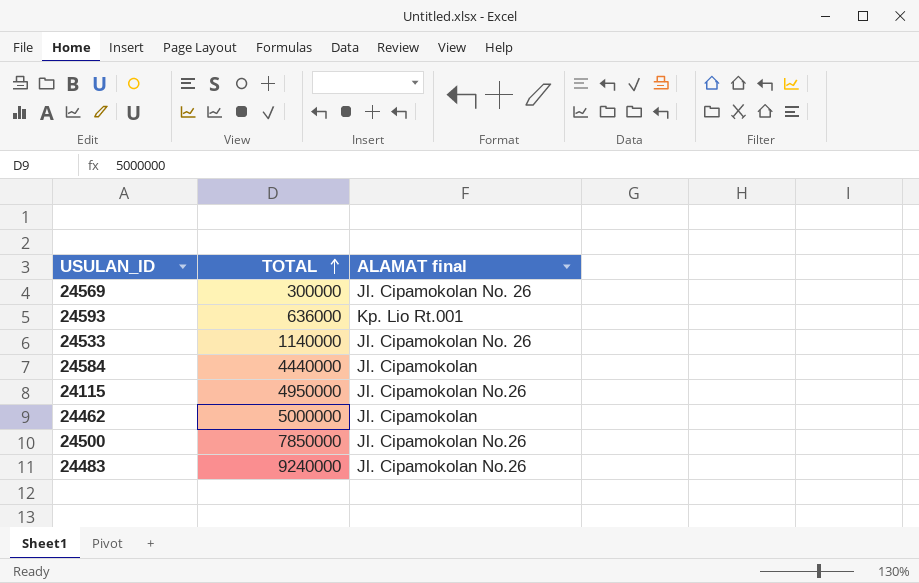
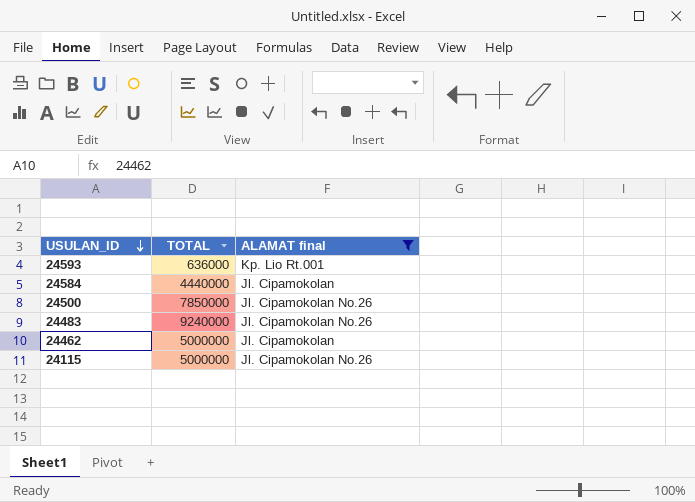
filter: none -> ALAMAT final != Jl. Cipamokolan No. 26
row order: TOTAL ascending -> USULAN_ID descending
24115 | TOTAL: 4950000 -> 5000000

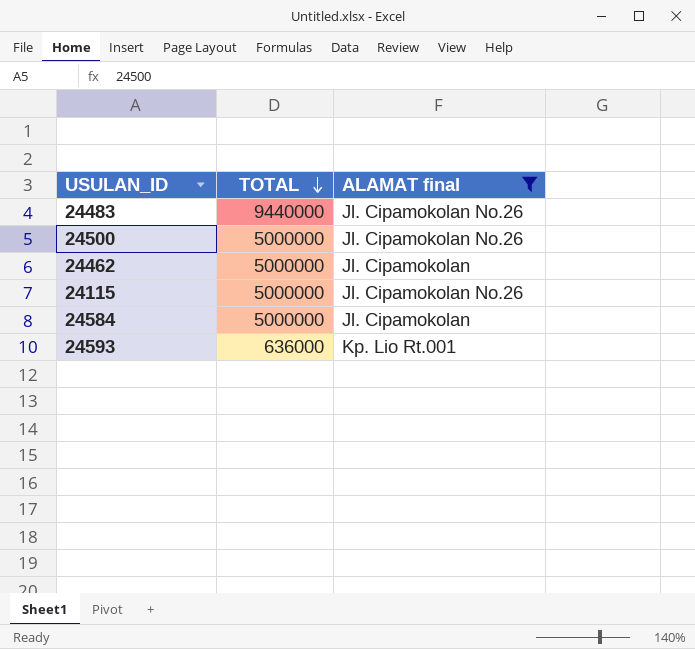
row order: USULAN_ID descending -> TOTAL descending
24483 | TOTAL: 9240000 -> 9440000
24500 | TOTAL: 7850000 -> 5000000
24584 | TOTAL: 4440000 -> 5000000

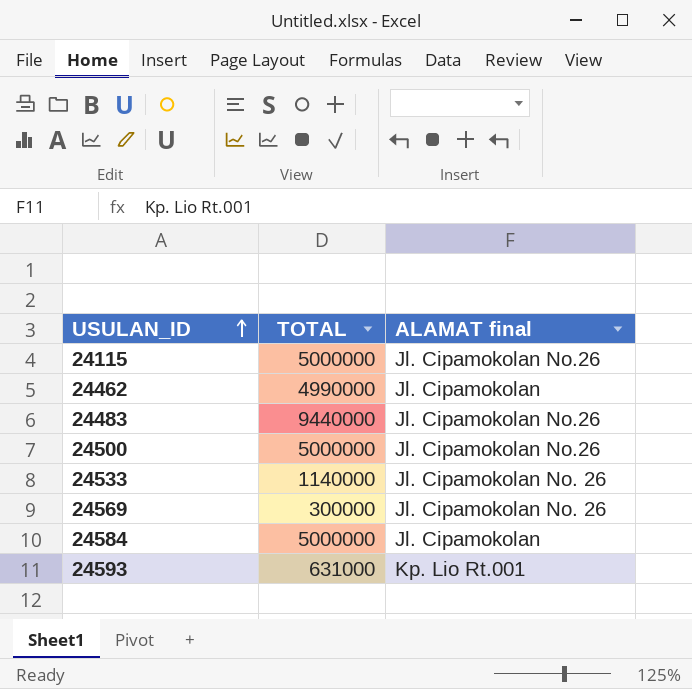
filter: ALAMAT final != Jl. Cipamokolan No. 26 -> none
row order: TOTAL descending -> USULAN_ID ascending
24462 | TOTAL: 5000000 -> 4990000
24593 | TOTAL: 636000 -> 631000

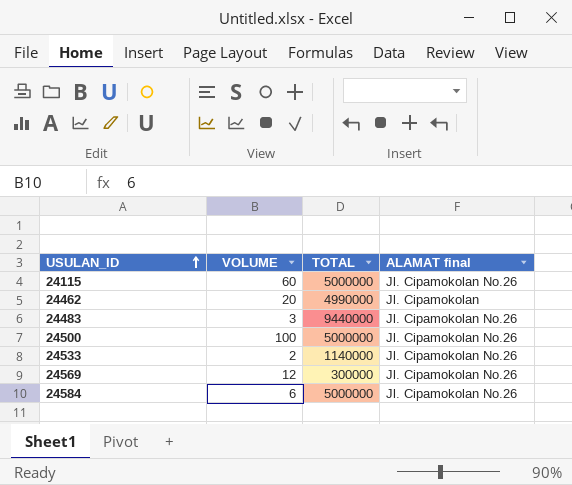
column VOLUME | position: none -> 2
row 24593: 631000 | Kp. Lio Rt.001 -> none
24533 | ALAMAT final: Jl. Cipamokolan No. 26 -> Jl. Cipamokolan No.26
24569 | ALAMAT final: Jl. Cipamokolan No. 26 -> Jl. Cipamokolan No.26
24584 | ALAMAT final: Jl. Cipamokolan -> Jl. Cipamokolan No.26

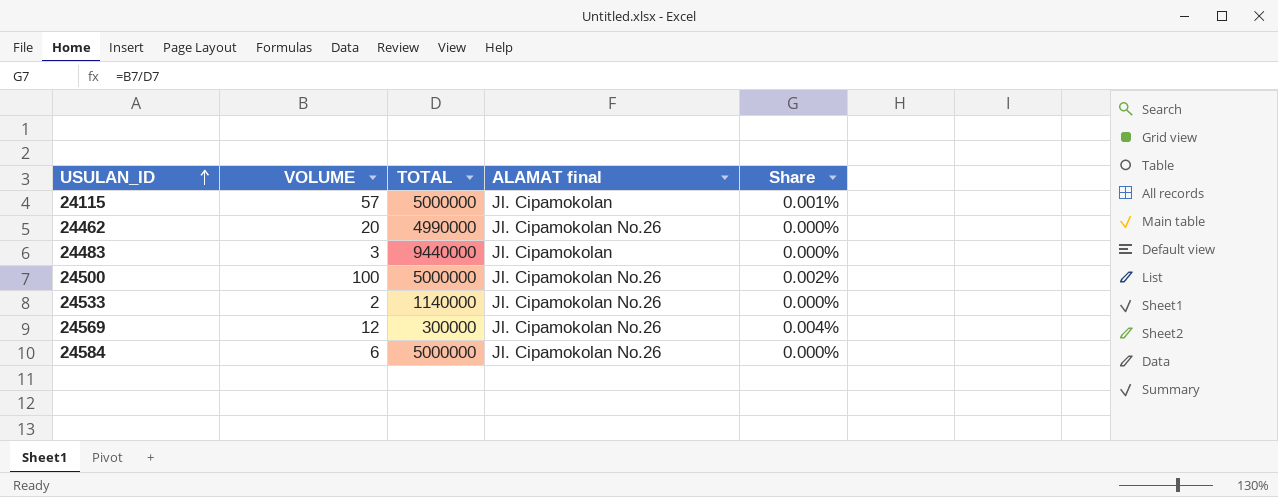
column Share | formula: none -> [VOLUME] / [TOTAL]
24115 | VOLUME: 60 -> 57
24115 | ALAMAT final: Jl. Cipamokolan No.26 -> Jl. Cipamokolan
24462 | ALAMAT final: Jl. Cipamokolan -> Jl. Cipamokolan No.26
24483 | ALAMAT final: Jl. Cipamokolan No.26 -> Jl. Cipamokolan

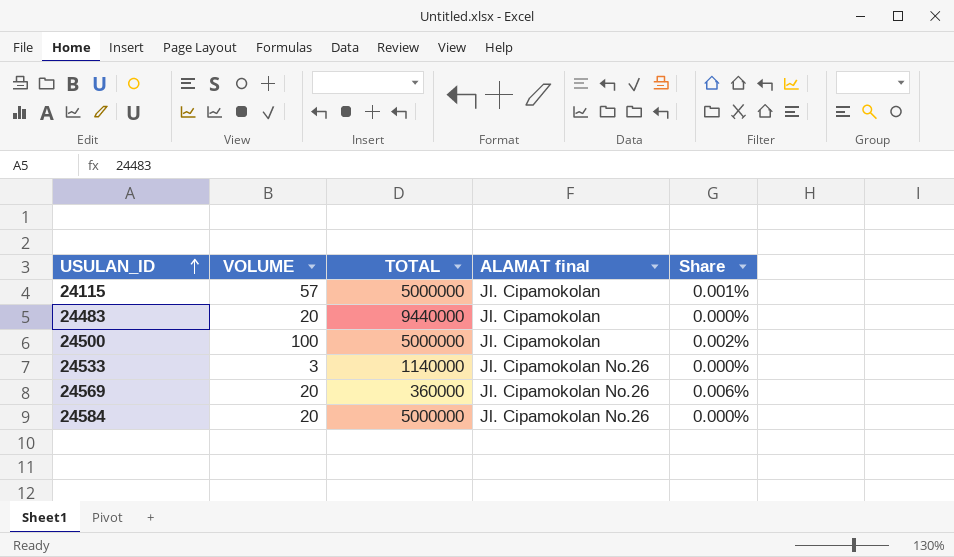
row 24462: 20 | 4990000 | Jl. Cipamokolan No.26 | 0.000% -> none
24483 | VOLUME: 3 -> 20
24500 | ALAMAT final: Jl. Cipamokolan No.26 -> Jl. Cipamokolan
24533 | VOLUME: 2 -> 3
24569 | VOLUME: 12 -> 20
24569 | TOTAL: 300000 -> 360000
24569 | Share: 0.004% -> 0.006%
24584 | VOLUME: 6 -> 20

